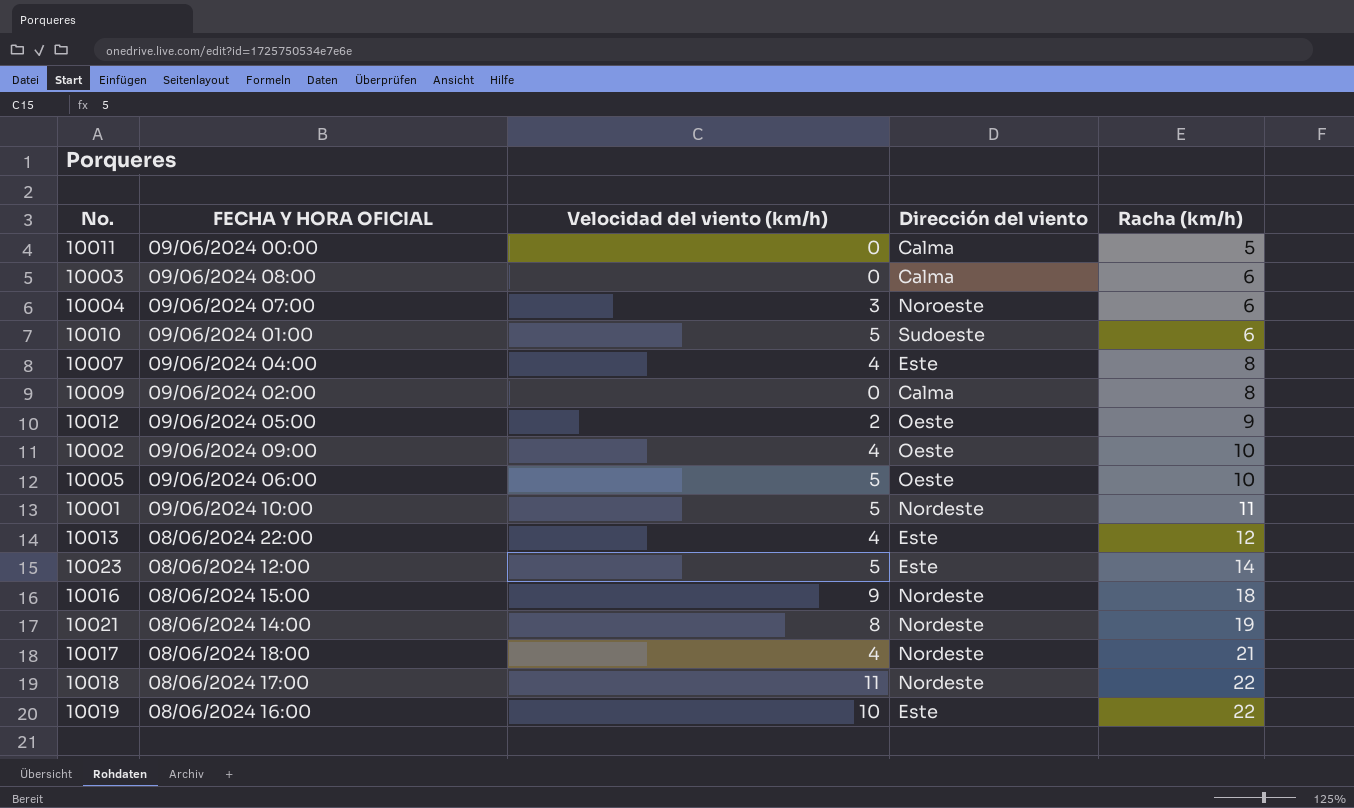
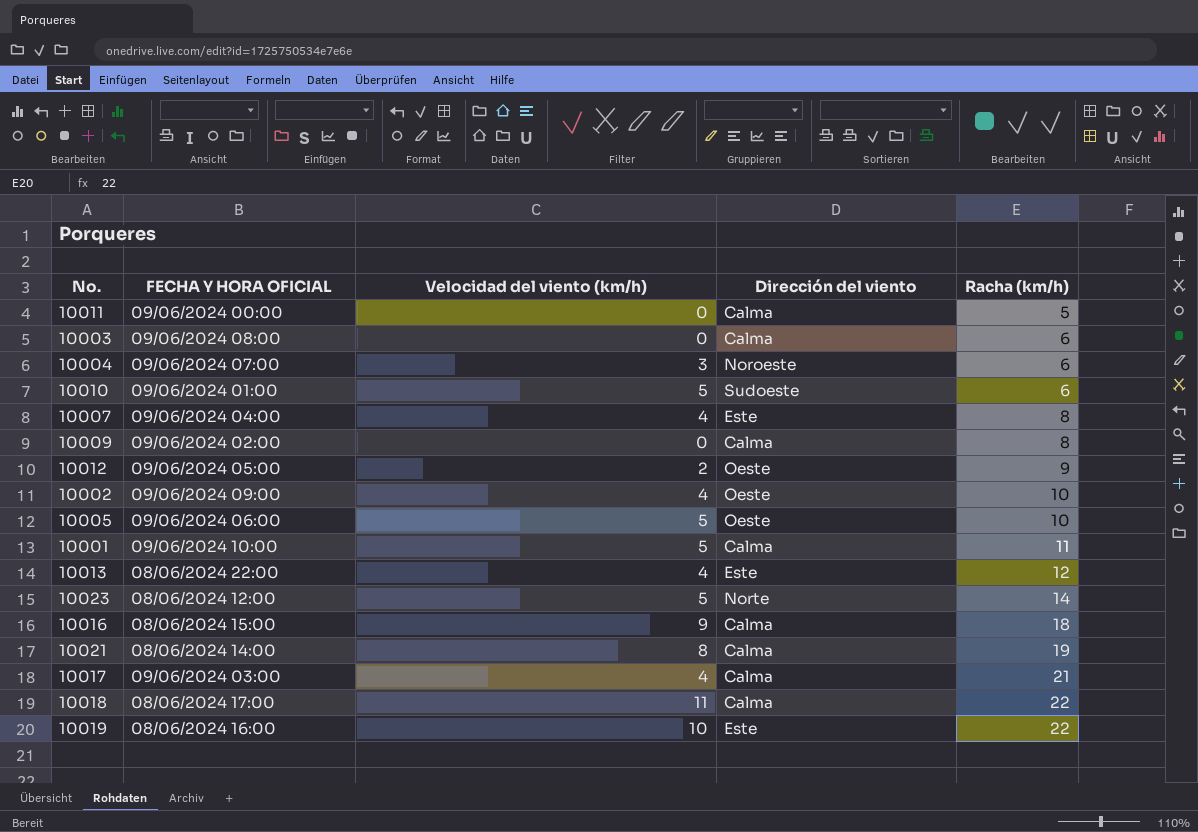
10001 | Dirección del viento: Nordeste -> Calma
10023 | Dirección del viento: Este -> Norte
10016 | Dirección del viento: Nordeste -> Calma
10021 | Dirección del viento: Nordeste -> Calma
10017 | FECHA Y HORA OFICIAL: 08/06/2024 18:00 -> 09/06/2024 03:00
10017 | Dirección del viento: Nordeste -> Calma
10018 | Dirección del viento: Nordeste -> Calma

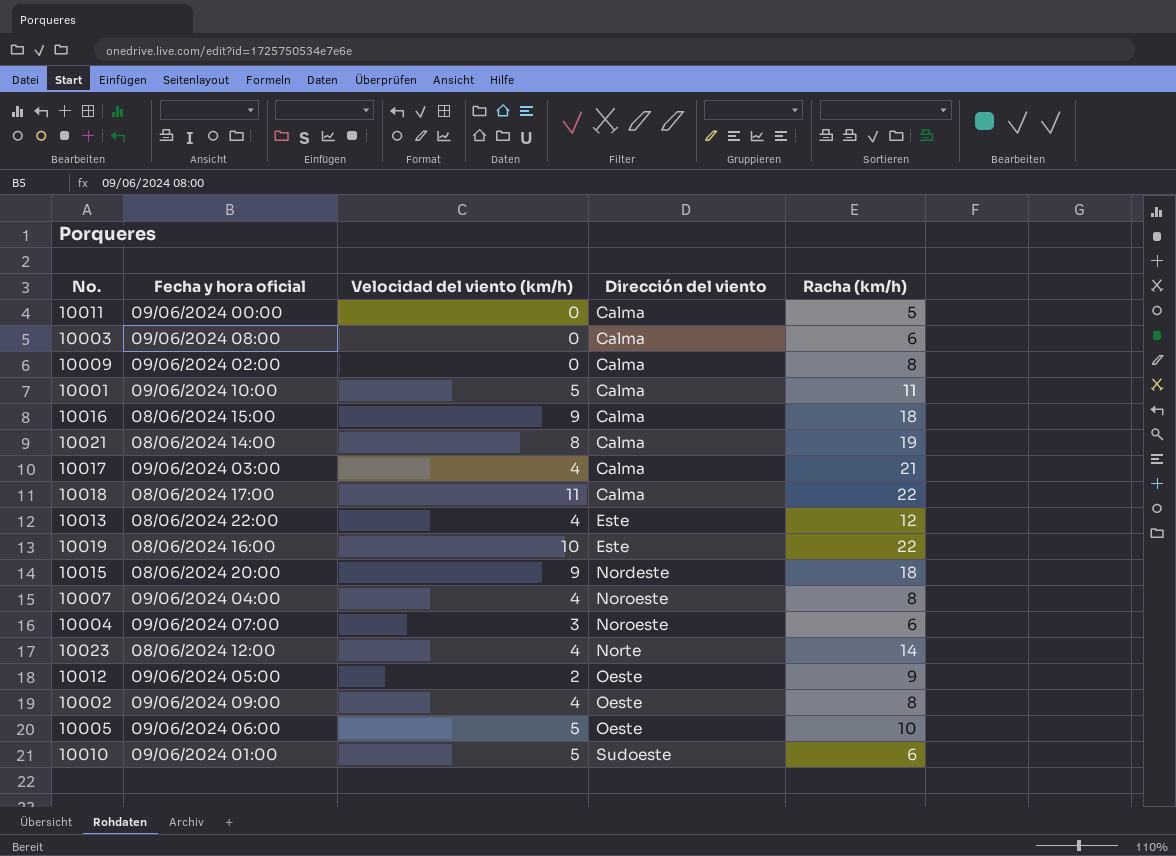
row order: Racha (km/h) ascending -> Dirección del viento ascending
column name: FECHA Y HORA OFICIAL -> Fecha y hora oficial
row 10015: none -> 08/06/2024 20:00 | 9 | Nordeste | 18
10007 | Dirección del viento: Este -> Noroeste
10023 | Velocidad del viento (km/h): 5 -> 4
10002 | Racha (km/h): 10 -> 8

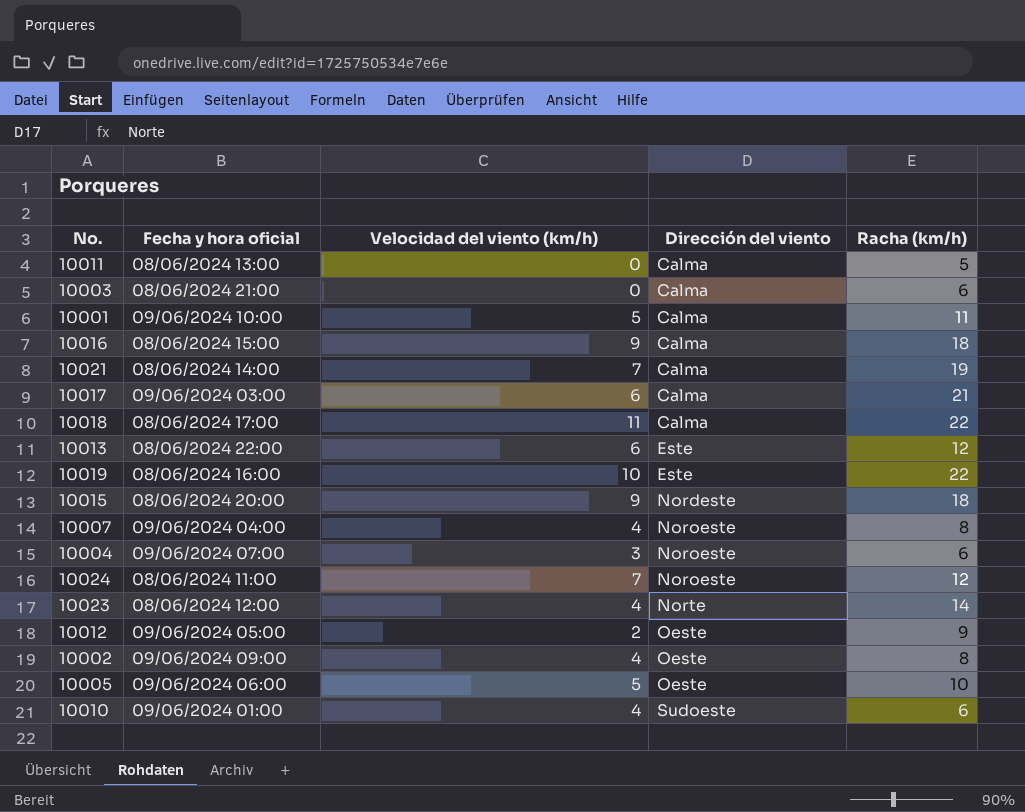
row 10009: 09/06/2024 02:00 | 0 | Calma | 8 -> none
10011 | Fecha y hora oficial: 09/06/2024 00:00 -> 08/06/2024 13:00
10003 | Fecha y hora oficial: 09/06/2024 08:00 -> 08/06/2024 21:00
10021 | Velocidad del viento (km/h): 8 -> 7
10017 | Velocidad del viento (km/h): 4 -> 6
10013 | Velocidad del viento (km/h): 4 -> 6
row 10024: none -> 08/06/2024 11:00 | 7 | Noroeste | 12
10010 | Velocidad del viento (km/h): 5 -> 4

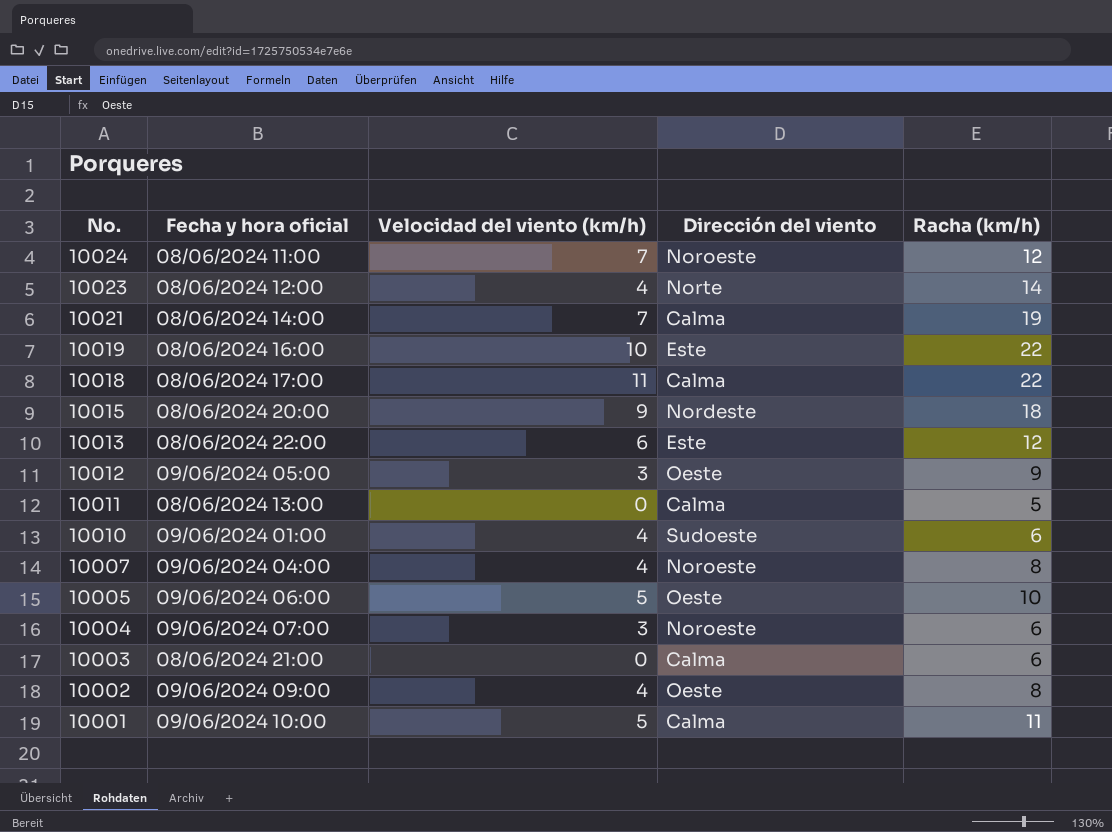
row order: Dirección del viento ascending -> No. descending
row 10016: 08/06/2024 15:00 | 9 | Calma | 18 -> none
row 10017: 09/06/2024 03:00 | 6 | Calma | 21 -> none
10012 | Velocidad del viento (km/h): 2 -> 3

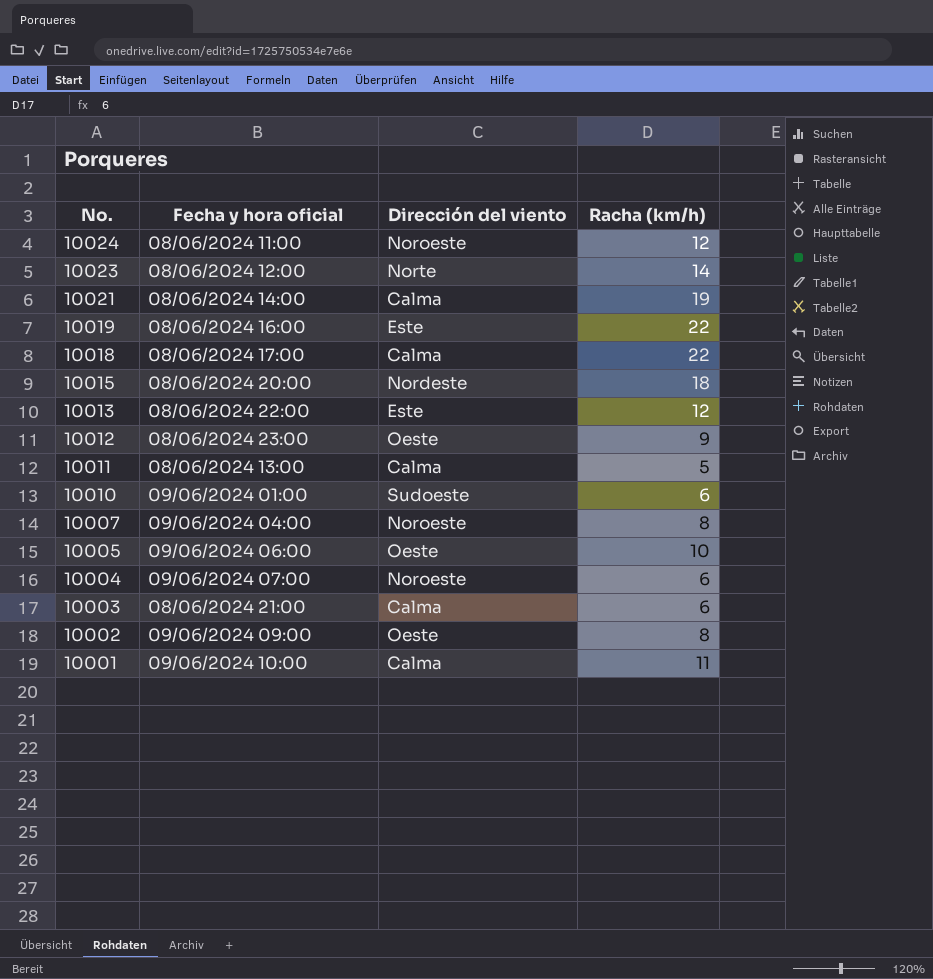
column Velocidad del viento (km/h) | position: 3 -> none
10012 | Fecha y hora oficial: 09/06/2024 05:00 -> 08/06/2024 23:00

